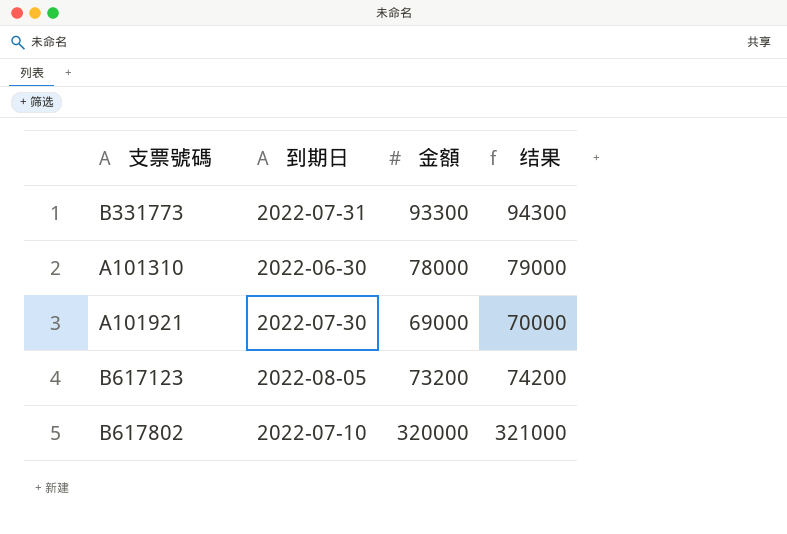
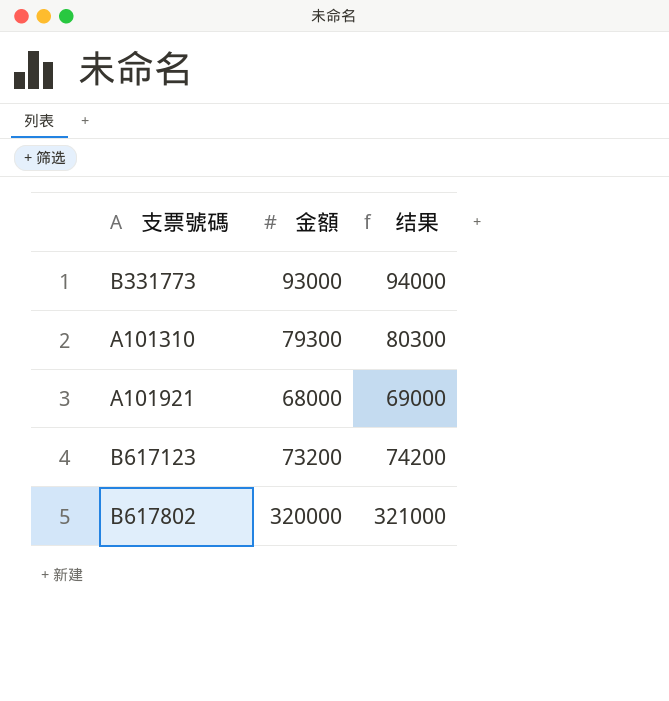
column 到期日 | position: 2 -> none
B331773 | 金額: 93300 -> 93000
B331773 | 结果: 94300 -> 94000
A101310 | 金額: 78000 -> 79300
A101310 | 结果: 79000 -> 80300
A101921 | 金額: 69000 -> 68000
A101921 | 结果: 70000 -> 69000

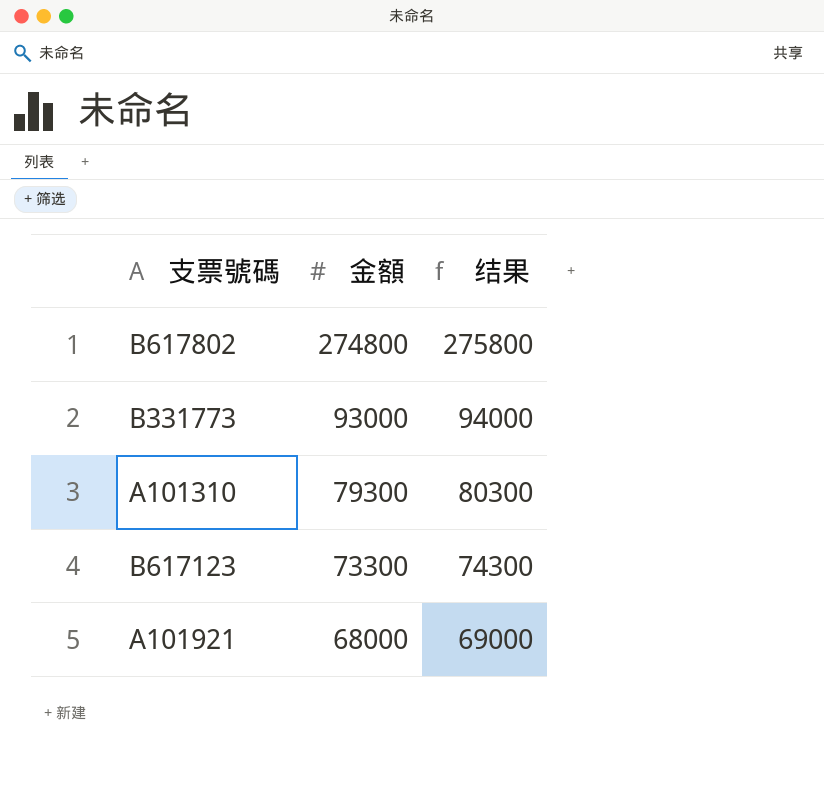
row order: none -> 金額 descending
B617802 | 金額: 320000 -> 274800
B617802 | 结果: 321000 -> 275800
B617123 | 金額: 73200 -> 73300
B617123 | 结果: 74200 -> 74300

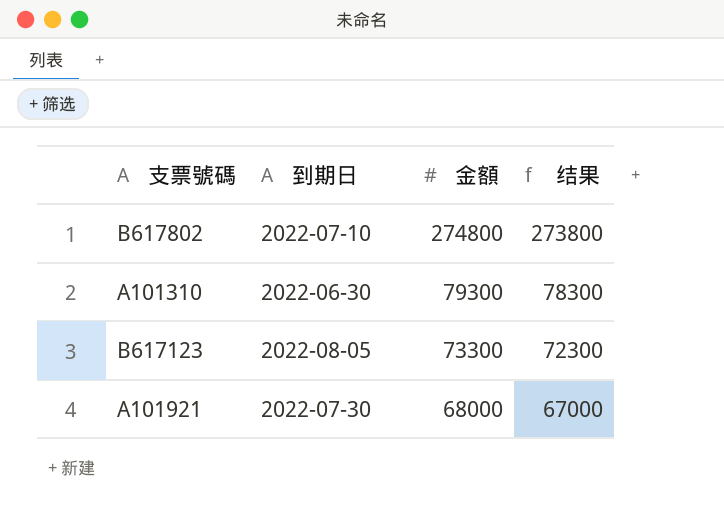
column 到期日 | position: none -> 2
column 结果 | formula: [金額] + 1000 -> [金額] - 1000
row B331773: 93000 | 94000 -> none

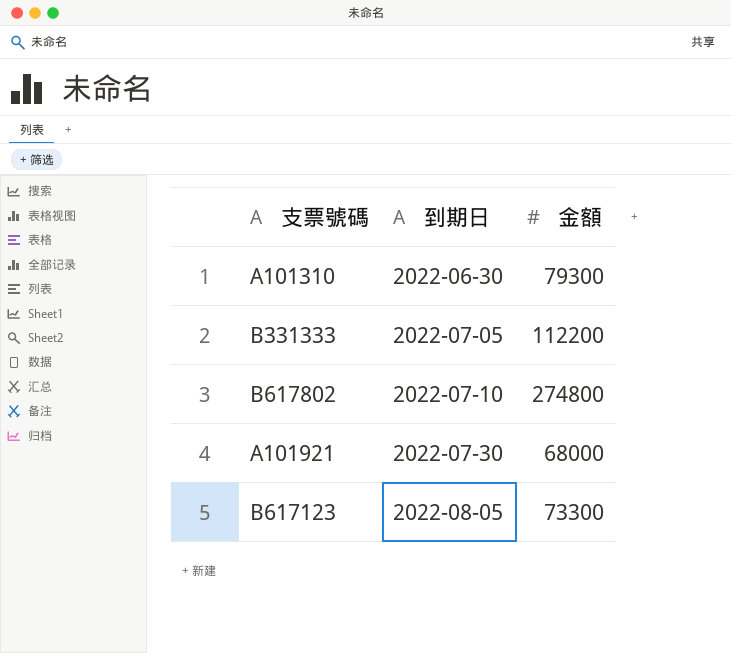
row order: 金額 descending -> 到期日 ascending
column 结果 | formula: [金額] - 1000 -> none
row B331333: none -> 2022-07-05 | 112200

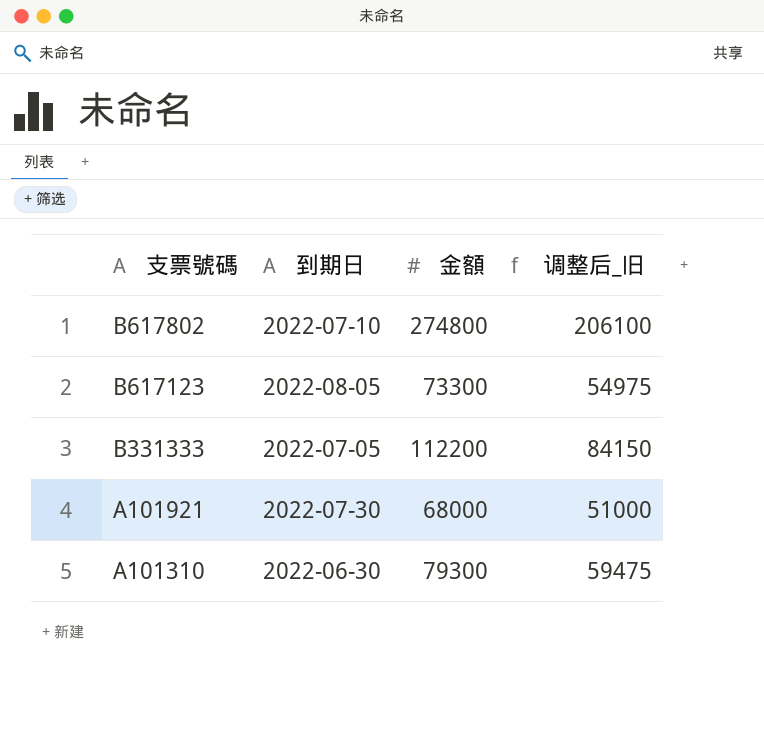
row order: 到期日 ascending -> 支票號碼 descending
column 调整后_旧 | formula: none -> [金額] * 0.75

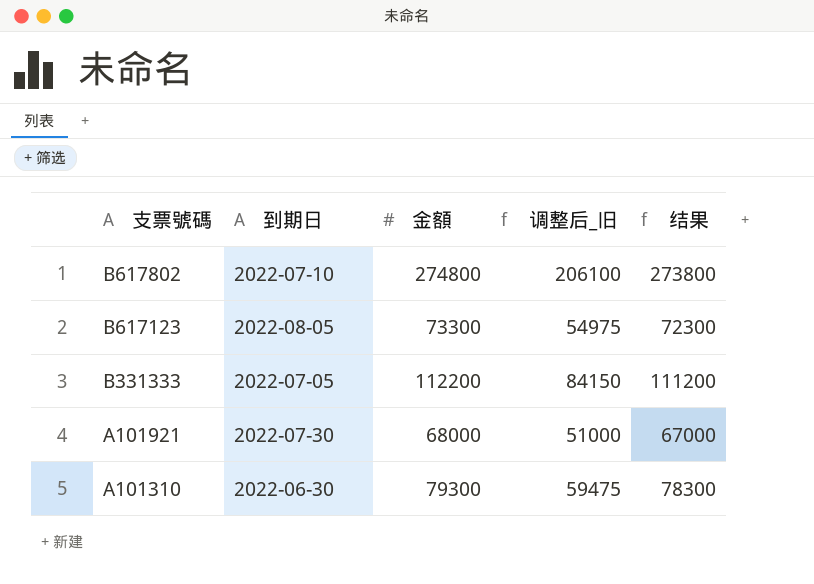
column 结果 | formula: none -> [金額] - 1000

